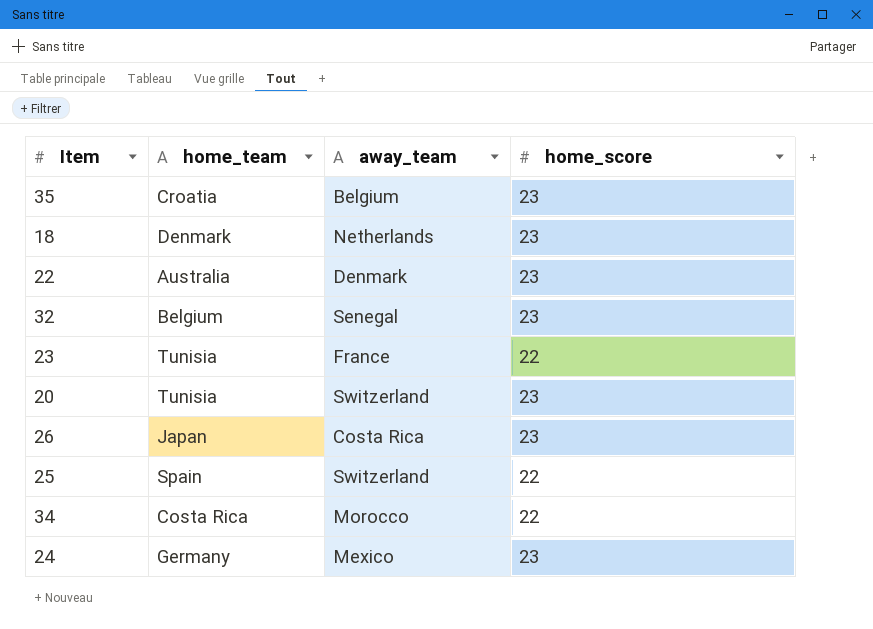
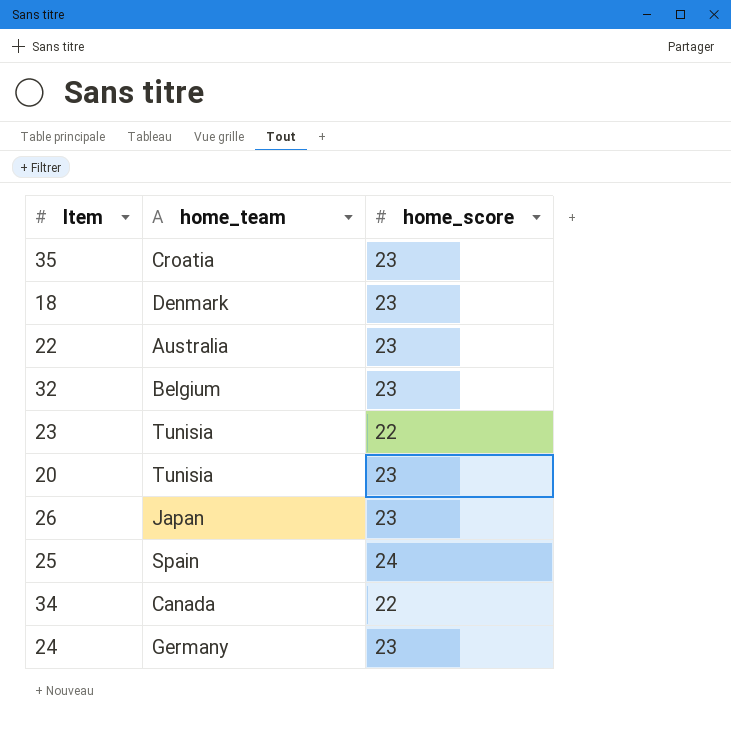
column away_team | position: 3 -> none
25 | home_score: 22 -> 24
34 | home_team: Costa Rica -> Canada

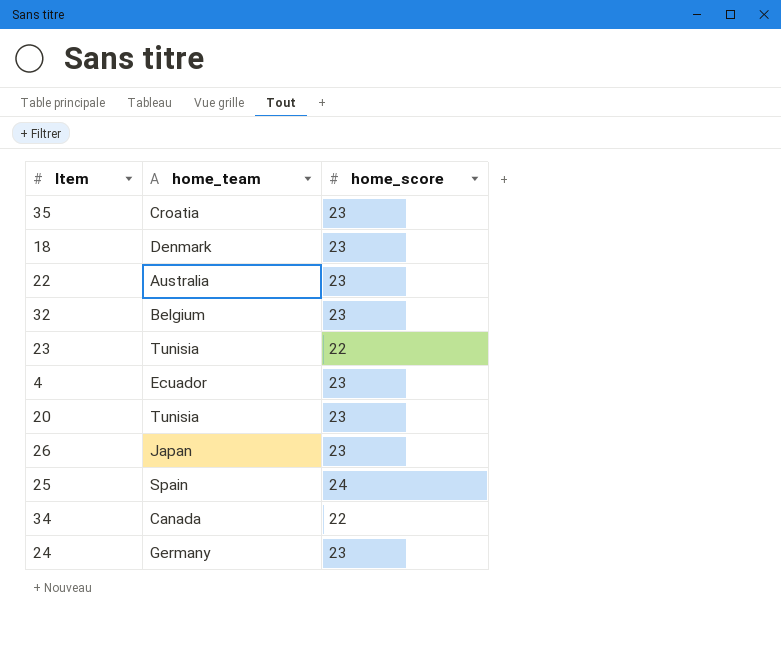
row 4: none -> Ecuador | 23

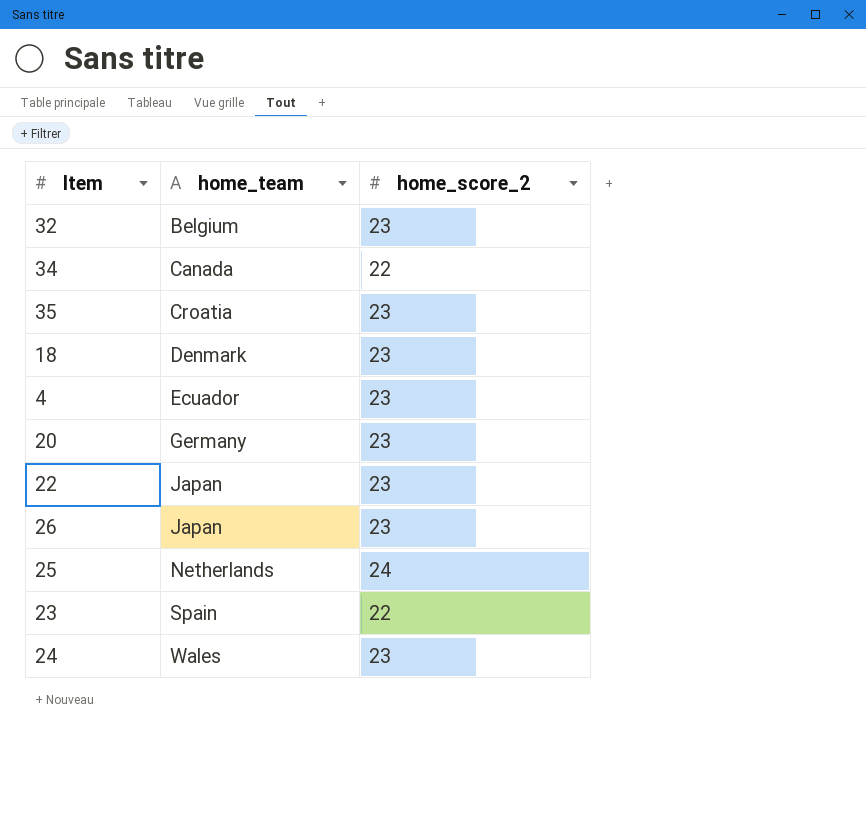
row order: none -> home_team ascending
column name: home_score -> home_score_2
20 | home_team: Tunisia -> Germany
22 | home_team: Australia -> Japan
25 | home_team: Spain -> Netherlands
23 | home_team: Tunisia -> Spain
24 | home_team: Germany -> Wales

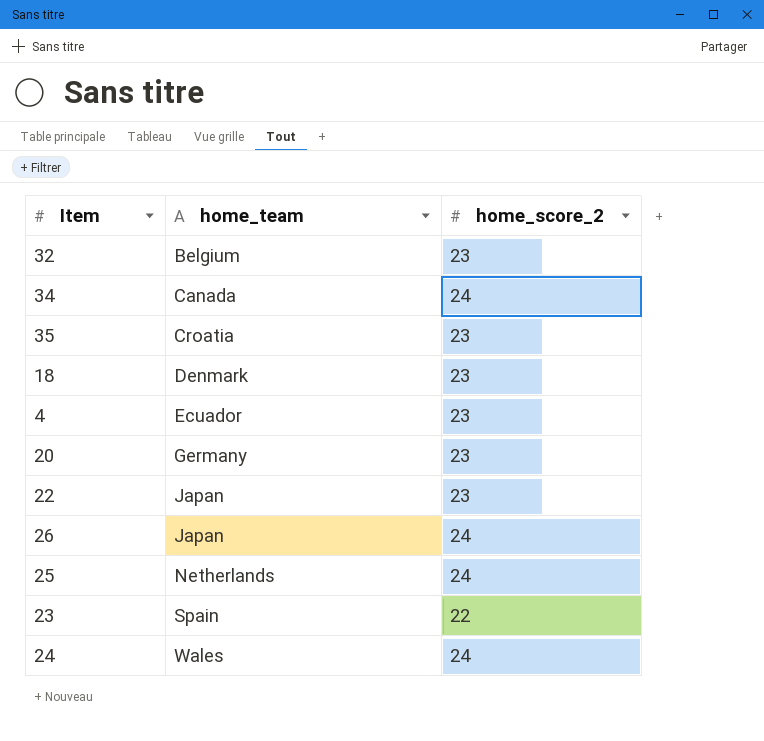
34 | home_score_2: 22 -> 24
26 | home_score_2: 23 -> 24
24 | home_score_2: 23 -> 24

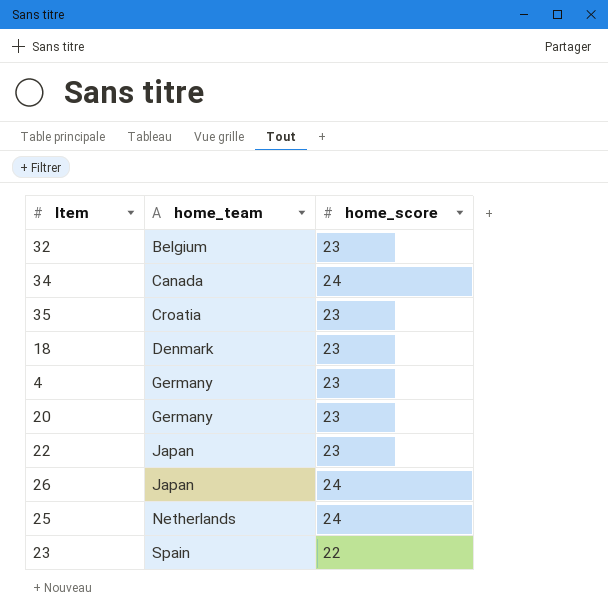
column name: home_score_2 -> home_score
row 24: Wales | 24 -> none
4 | home_team: Ecuador -> Germany

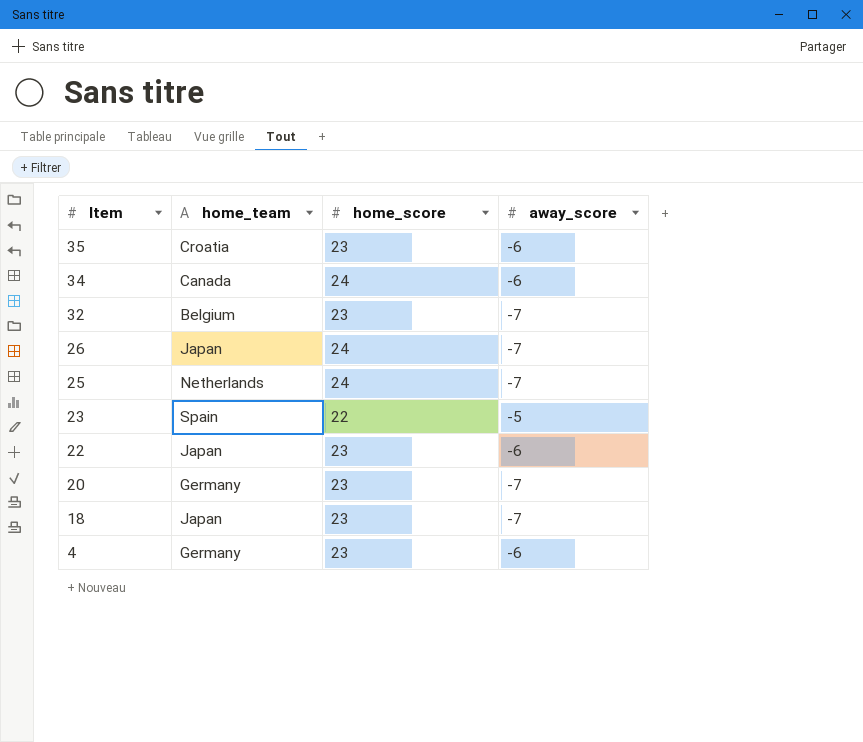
row order: home_team ascending -> Item descending
column away_score | position: none -> 4
18 | home_team: Denmark -> Japan

